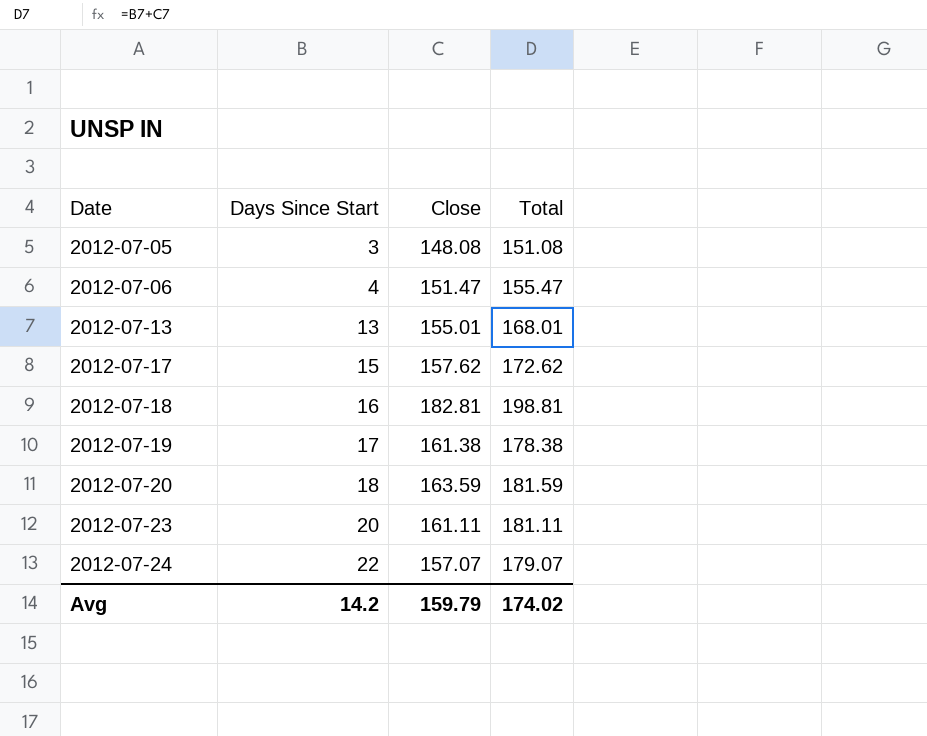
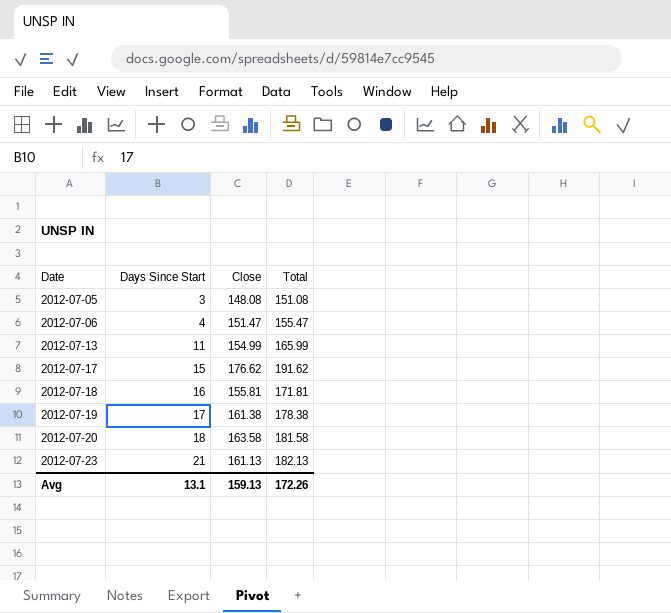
row 2012-07-24: 22 | 157.07 | 179.07 -> none
2012-07-13 | Days Since Start: 13 -> 11
2012-07-13 | Close: 155.01 -> 154.99
2012-07-13 | Total: 168.01 -> 165.99
2012-07-17 | Close: 157.62 -> 176.62
2012-07-17 | Total: 172.62 -> 191.62
2012-07-18 | Close: 182.81 -> 155.81
2012-07-18 | Total: 198.81 -> 171.81
2012-07-20 | Close: 163.59 -> 163.58
2012-07-20 | Total: 181.59 -> 181.58
2012-07-23 | Days Since Start: 20 -> 21
2012-07-23 | Close: 161.11 -> 161.13
2012-07-23 | Total: 181.11 -> 182.13
Avg | Days Since Start: 14.2 -> 13.1
Avg | Close: 159.79 -> 159.13
Avg | Total: 174.02 -> 172.26

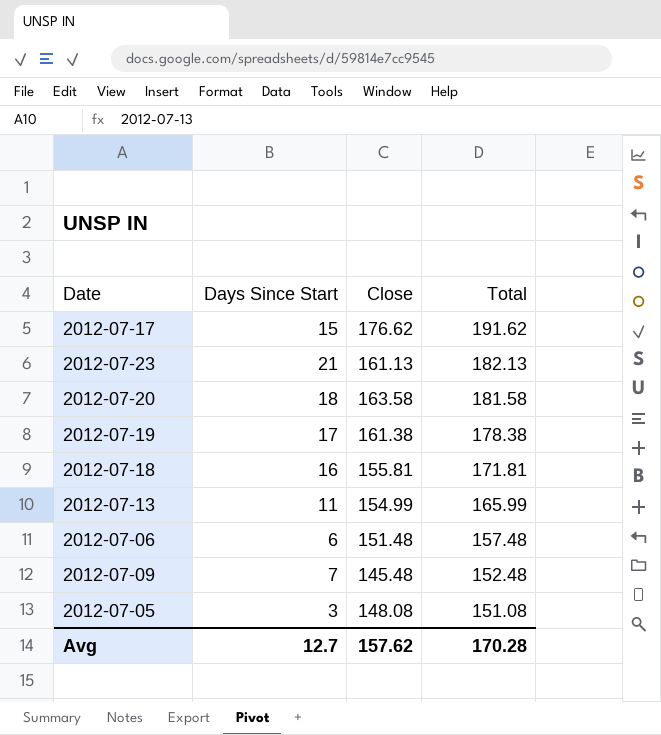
row order: Date ascending -> Total descending
2012-07-06 | Days Since Start: 4 -> 6
2012-07-06 | Close: 151.47 -> 151.48
2012-07-06 | Total: 155.47 -> 157.48
row 2012-07-09: none -> 7 | 145.48 | 152.48
Avg | Days Since Start: 13.1 -> 12.7
Avg | Close: 159.13 -> 157.62
Avg | Total: 172.26 -> 170.28

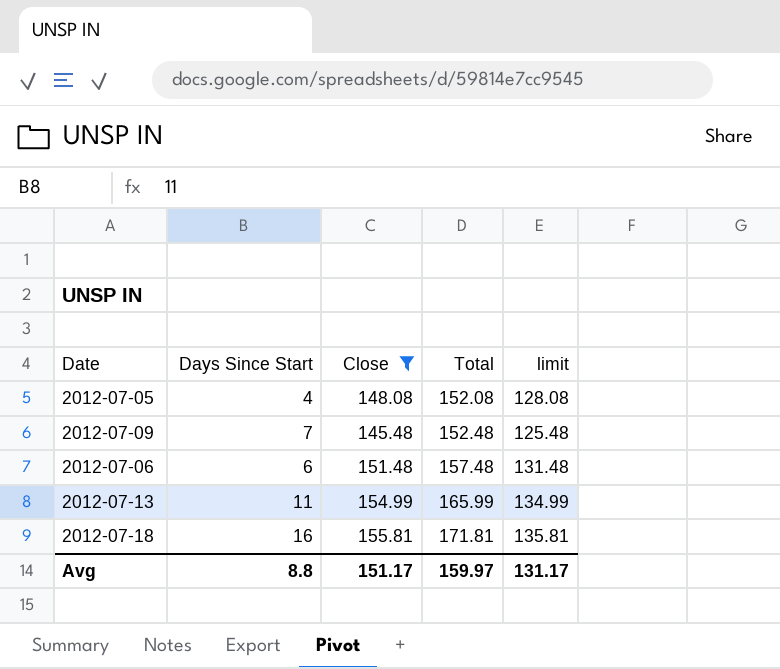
filter: none -> Close <= 155.81
row order: Total descending -> Total ascending
column limit | formula: none -> [Close] - 20
2012-07-05 | Days Since Start: 3 -> 4
2012-07-05 | Total: 151.08 -> 152.08
Avg | Days Since Start: 12.7 -> 8.8
Avg | Close: 157.62 -> 151.17
Avg | Total: 170.28 -> 159.97

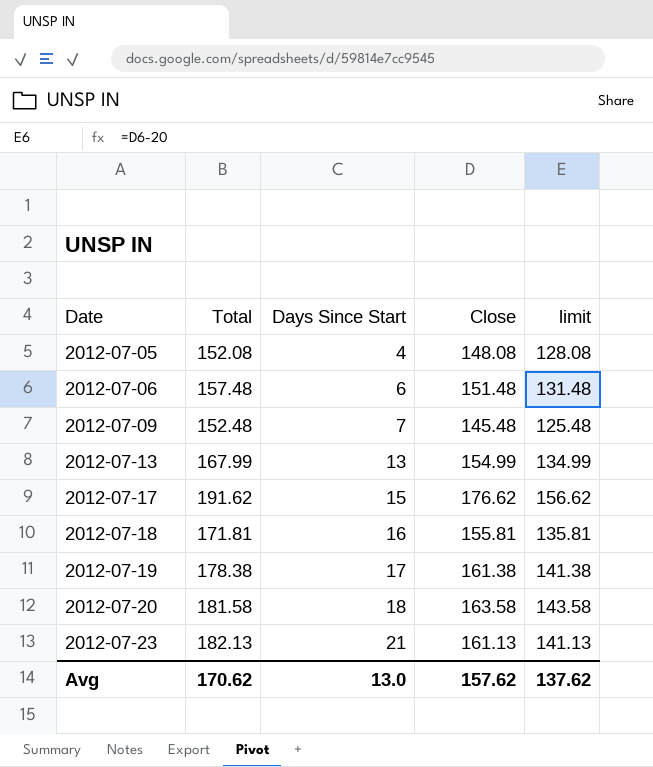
filter: Close <= 155.81 -> none
row order: Total ascending -> Date ascending
column Total | position: 4 -> 2
2012-07-13 | Total: 165.99 -> 167.99
2012-07-13 | Days Since Start: 11 -> 13
Avg | Total: 159.97 -> 170.62
Avg | Days Since Start: 8.8 -> 13.0
Avg | Close: 151.17 -> 157.62
Avg | limit: 131.17 -> 137.62

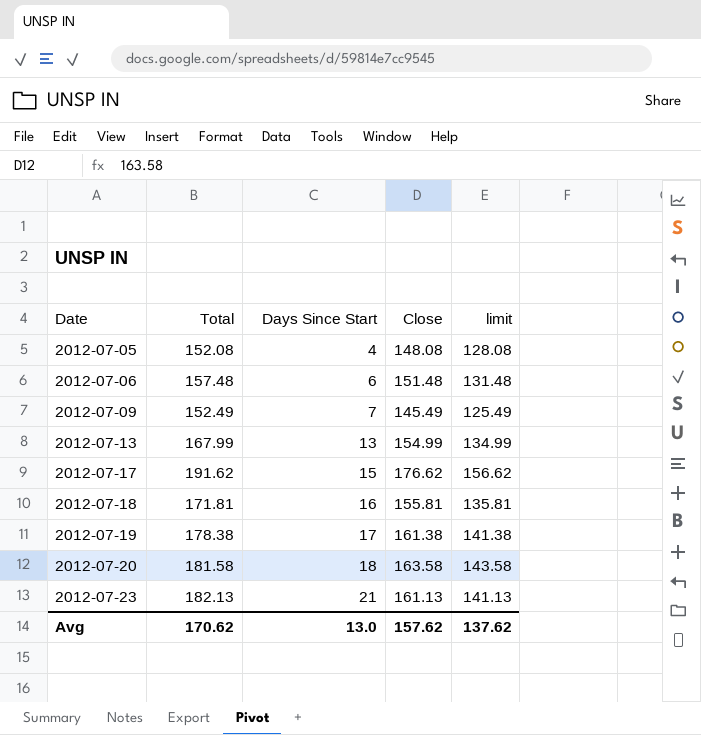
2012-07-09 | Total: 152.48 -> 152.49
2012-07-09 | Close: 145.48 -> 145.49
2012-07-09 | limit: 125.48 -> 125.49

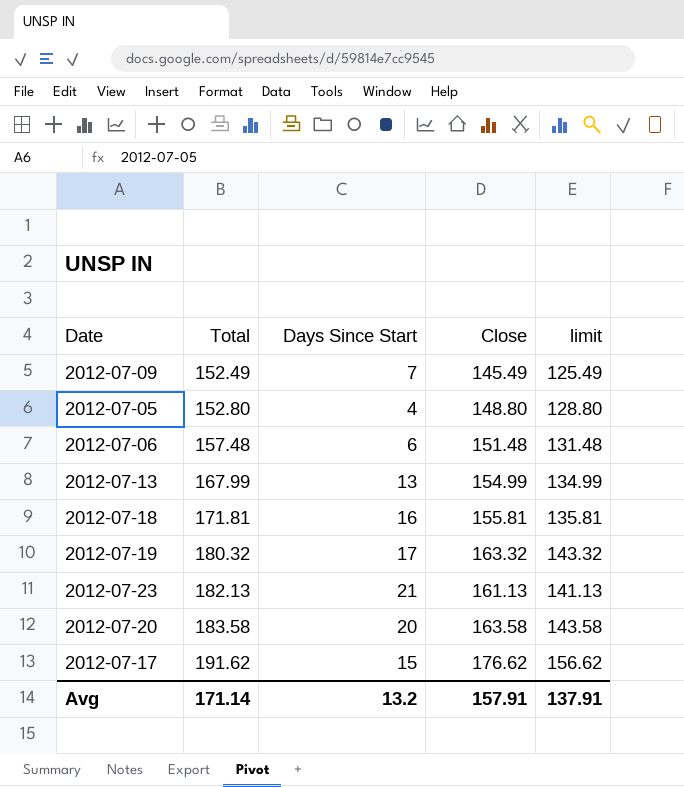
row order: Date ascending -> Total ascending
2012-07-05 | Total: 152.08 -> 152.80
2012-07-05 | Close: 148.08 -> 148.80
2012-07-05 | limit: 128.08 -> 128.80
2012-07-19 | Total: 178.38 -> 180.32
2012-07-19 | Close: 161.38 -> 163.32
2012-07-19 | limit: 141.38 -> 143.32
2012-07-20 | Total: 181.58 -> 183.58
2012-07-20 | Days Since Start: 18 -> 20
Avg | Total: 170.62 -> 171.14
Avg | Days Since Start: 13.0 -> 13.2
Avg | Close: 157.62 -> 157.91
Avg | limit: 137.62 -> 137.91

